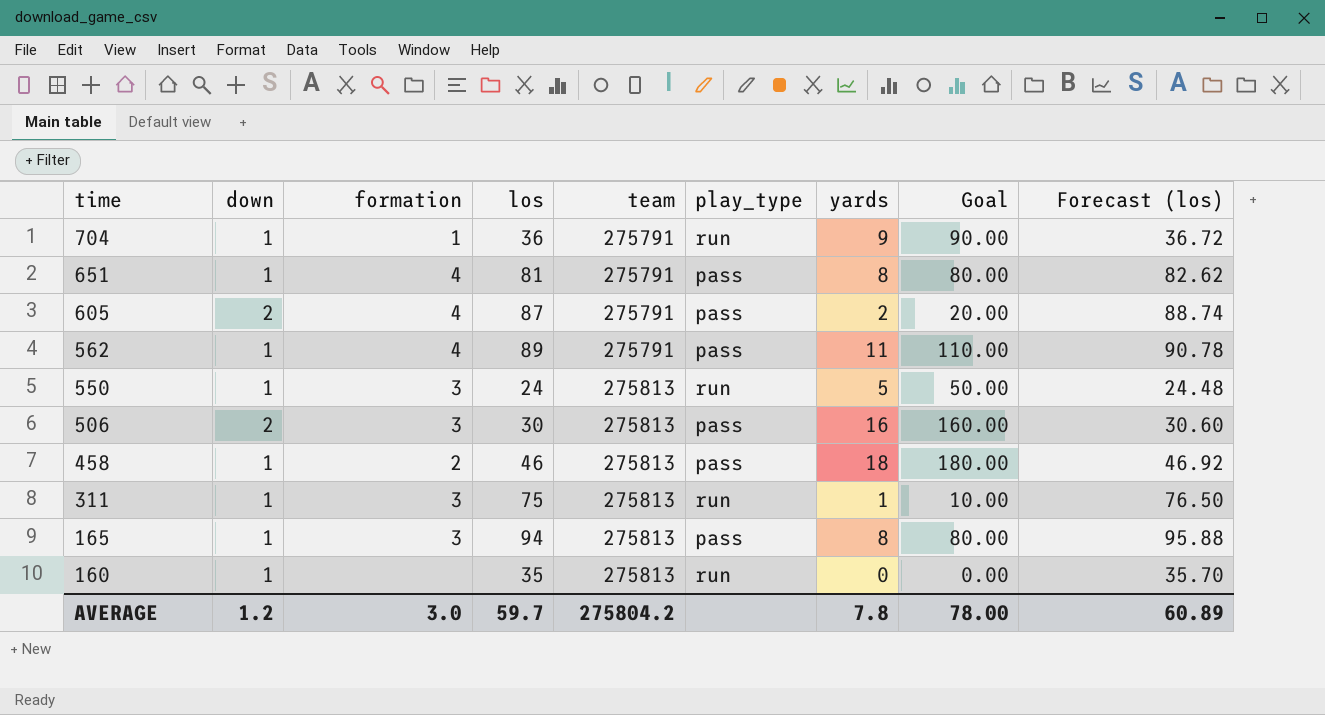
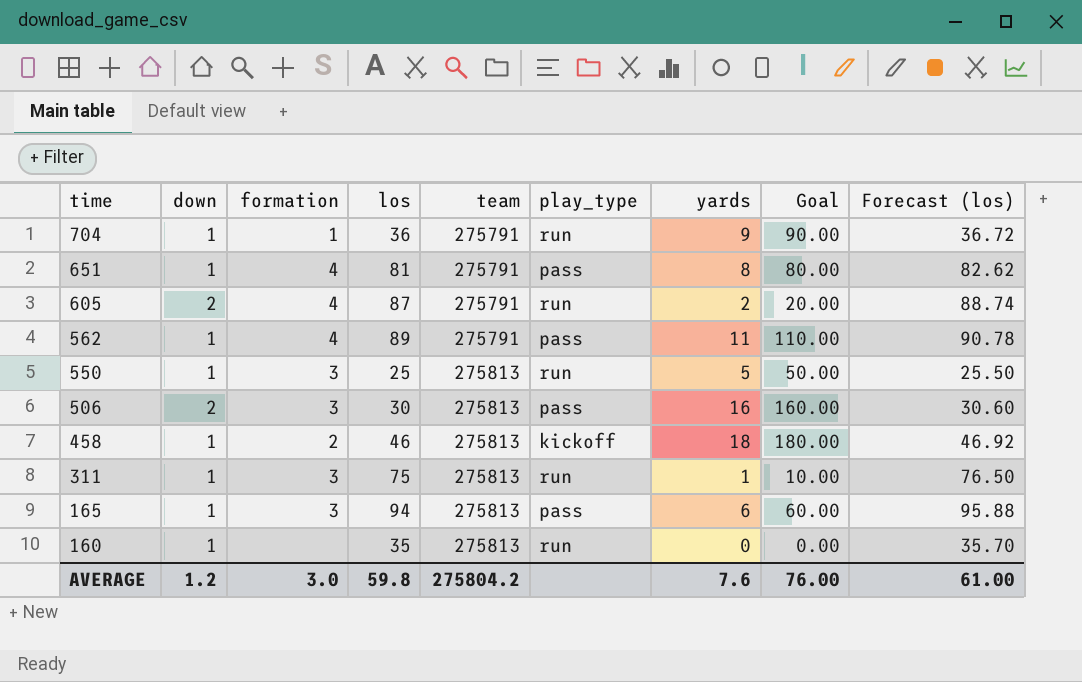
605 | play_type: pass -> run
550 | los: 24 -> 25
550 | Forecast (los): 24.48 -> 25.50
458 | play_type: pass -> kickoff
165 | yards: 8 -> 6
165 | Goal: 80.00 -> 60.00
AVERAGE | los: 59.7 -> 59.8
AVERAGE | yards: 7.8 -> 7.6
AVERAGE | Goal: 78.00 -> 76.00
AVERAGE | Forecast (los): 60.89 -> 61.00

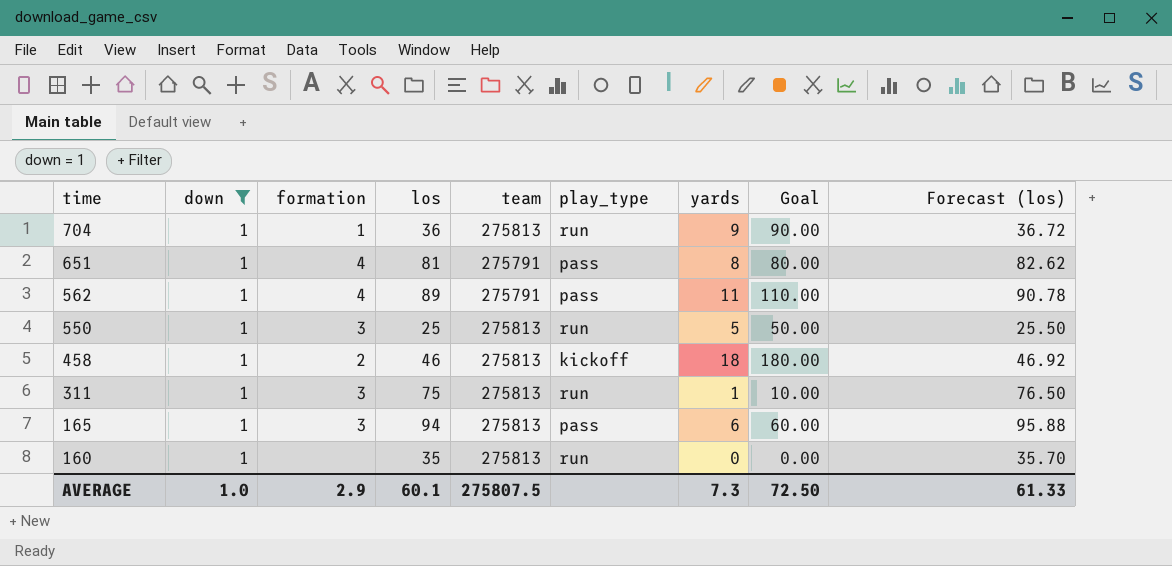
filter: none -> down = 1
704 | team: 275791 -> 275813
AVERAGE | down: 1.2 -> 1.0
AVERAGE | formation: 3.0 -> 2.9
AVERAGE | los: 59.8 -> 60.1
AVERAGE | team: 275804.2 -> 275807.5
AVERAGE | yards: 7.6 -> 7.3
AVERAGE | Goal: 76.00 -> 72.50
AVERAGE | Forecast (los): 61.00 -> 61.33

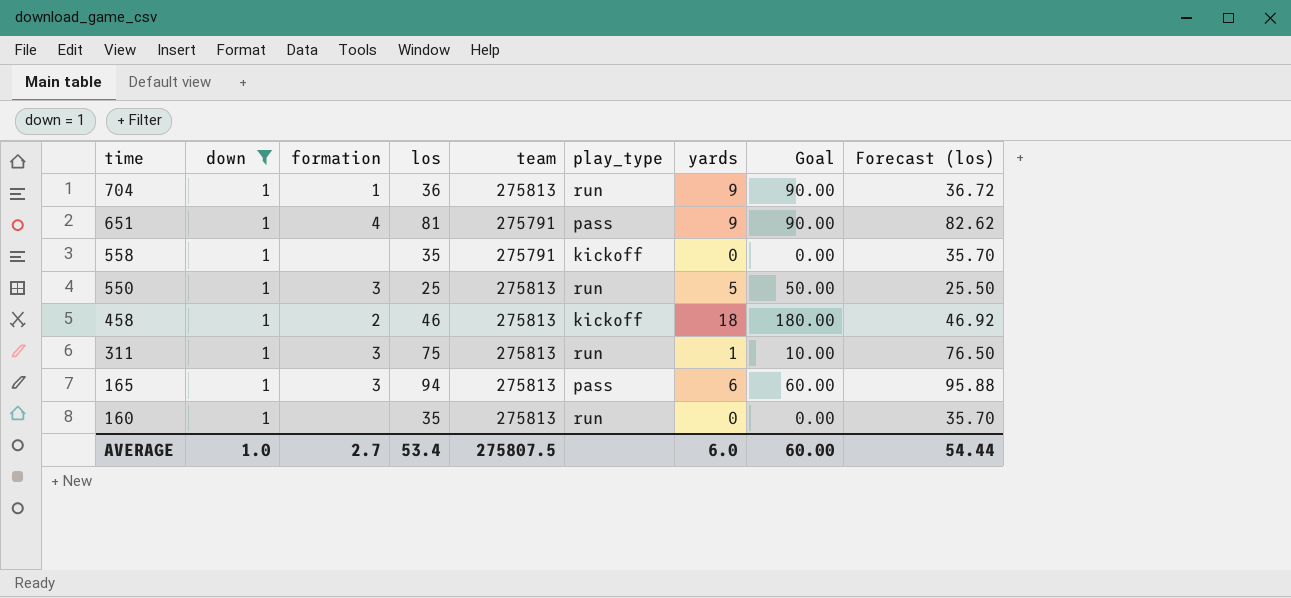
row 562: 1 | 4 | 89 | 275791 | pass | 11 | 110.00 | 90.78 -> none
651 | yards: 8 -> 9
651 | Goal: 80.00 -> 90.00
row 558: none -> 1 | none | 35 | 275791 | kickoff | 0 | 0.00 | 35.70
AVERAGE | formation: 2.9 -> 2.7
AVERAGE | los: 60.1 -> 53.4
AVERAGE | yards: 7.3 -> 6.0
AVERAGE | Goal: 72.50 -> 60.00
AVERAGE | Forecast (los): 61.33 -> 54.44

